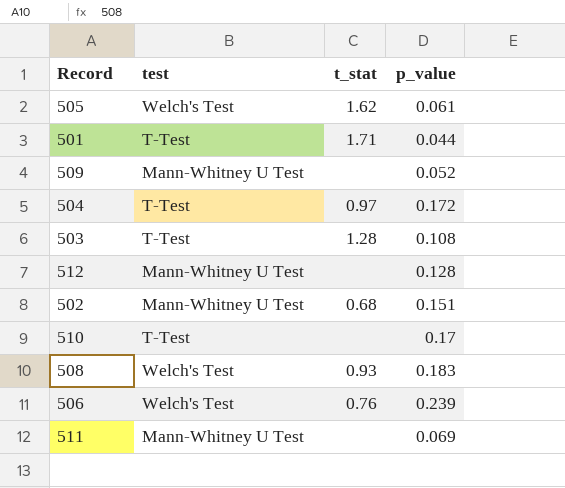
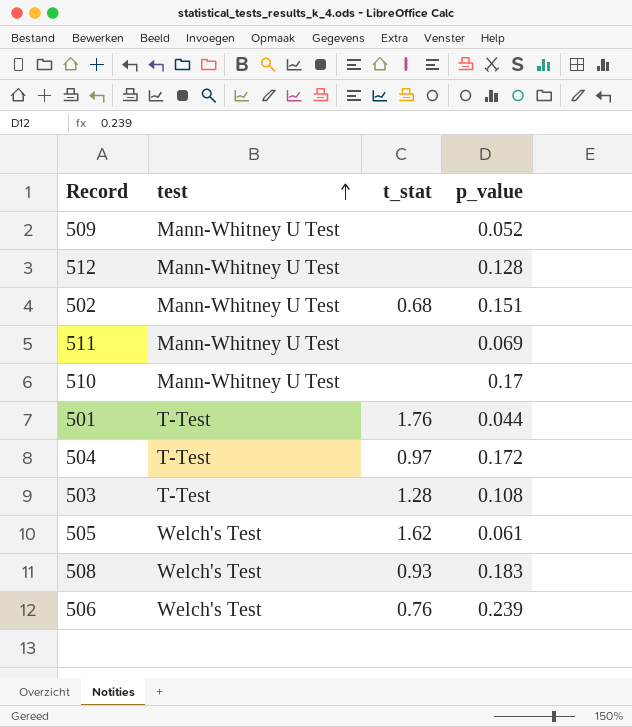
row order: none -> test ascending
510 | test: T-Test -> Mann-Whitney U Test
501 | t_stat: 1.71 -> 1.76

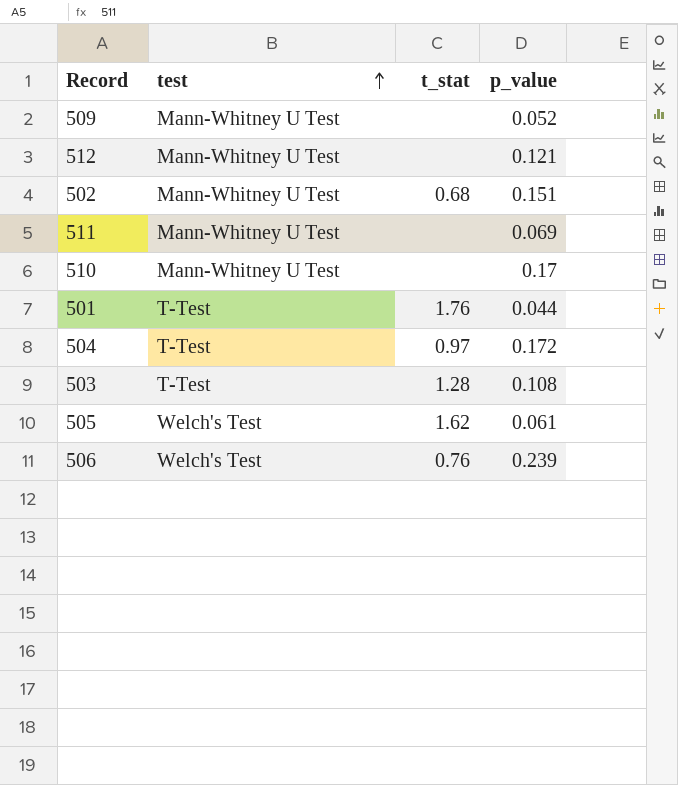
row 508: Welch's Test | 0.93 | 0.183 -> none
512 | p_value: 0.128 -> 0.121

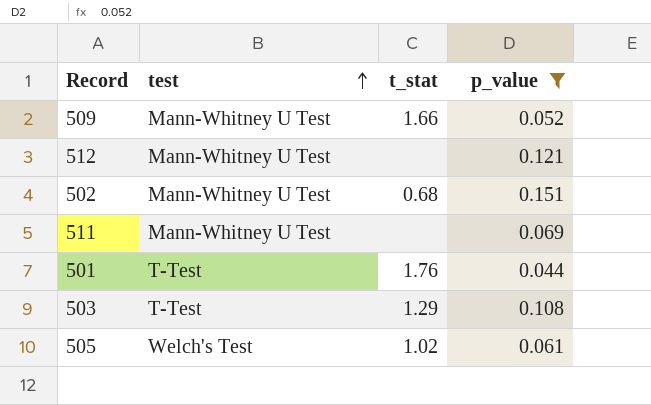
filter: none -> p_value <= 0.151
509 | t_stat: none -> 1.66
503 | t_stat: 1.28 -> 1.29
505 | t_stat: 1.62 -> 1.02

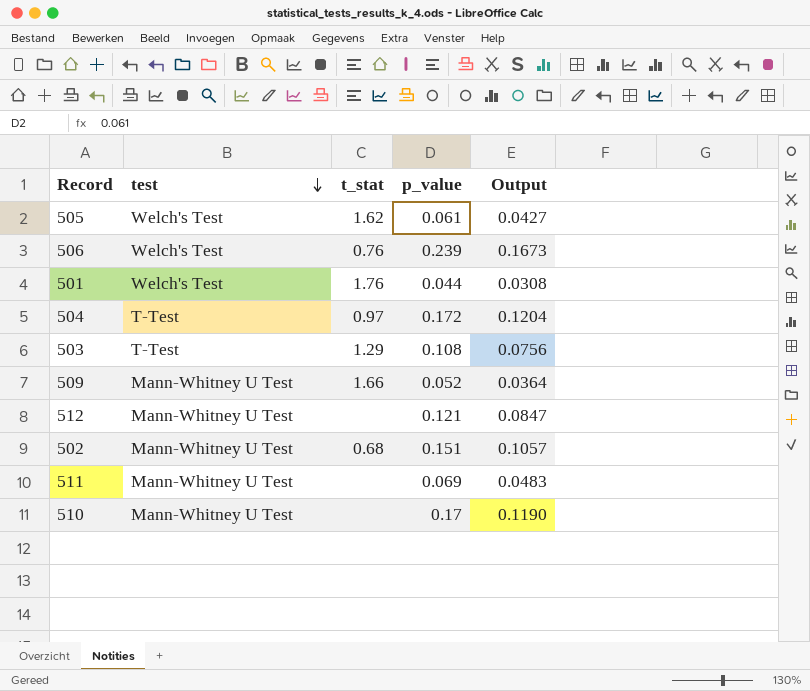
filter: p_value <= 0.151 -> none
row order: test ascending -> test descending
column Output | formula: none -> [p_value] * 0.7
505 | t_stat: 1.02 -> 1.62
501 | test: T-Test -> Welch's Test

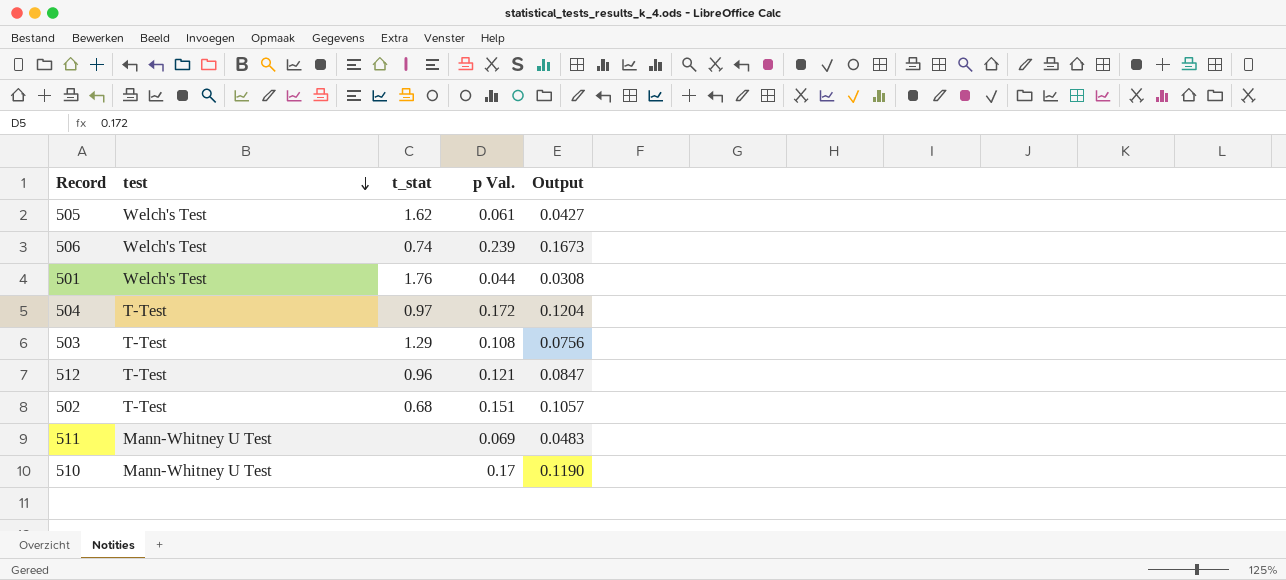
column name: p_value -> p Val.
row 509: Mann-Whitney U Test | 1.66 | 0.052 | 0.0364 -> none
506 | t_stat: 0.76 -> 0.74
512 | test: Mann-Whitney U Test -> T-Test
512 | t_stat: none -> 0.96
502 | test: Mann-Whitney U Test -> T-Test

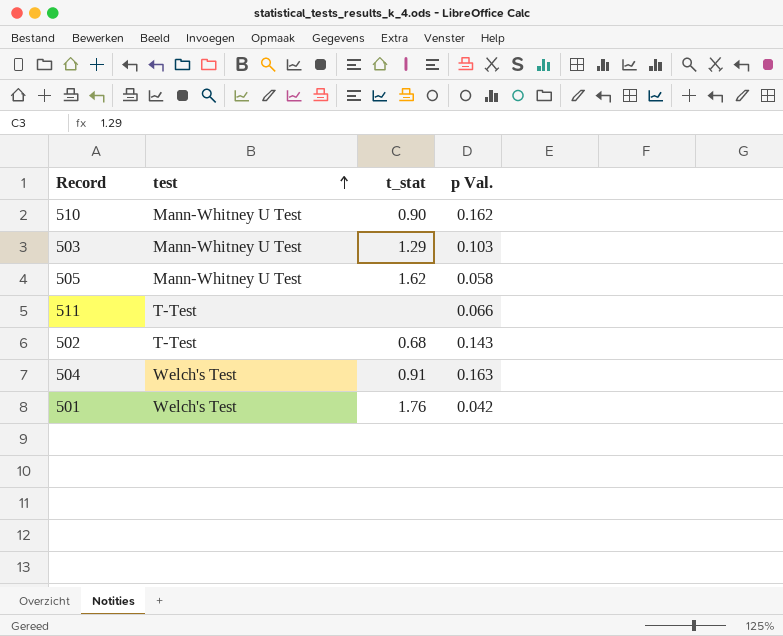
row order: test descending -> test ascending
column Output | formula: [p Val.] * 0.7 -> none
row 506: Welch's Test | 0.74 | 0.239 | 0.1673 -> none
row 512: T-Test | 0.96 | 0.121 | 0.0847 -> none
510 | t_stat: none -> 0.90
510 | p Val.: 0.17 -> 0.162
503 | test: T-Test -> Mann-Whitney U Test
503 | p Val.: 0.108 -> 0.103
505 | test: Welch's Test -> Mann-Whitney U Test
505 | p Val.: 0.061 -> 0.058
511 | test: Mann-Whitney U Test -> T-Test
511 | p Val.: 0.069 -> 0.066
502 | p Val.: 0.151 -> 0.143
504 | test: T-Test -> Welch's Test
504 | t_stat: 0.97 -> 0.91
504 | p Val.: 0.172 -> 0.163
501 | p Val.: 0.044 -> 0.042

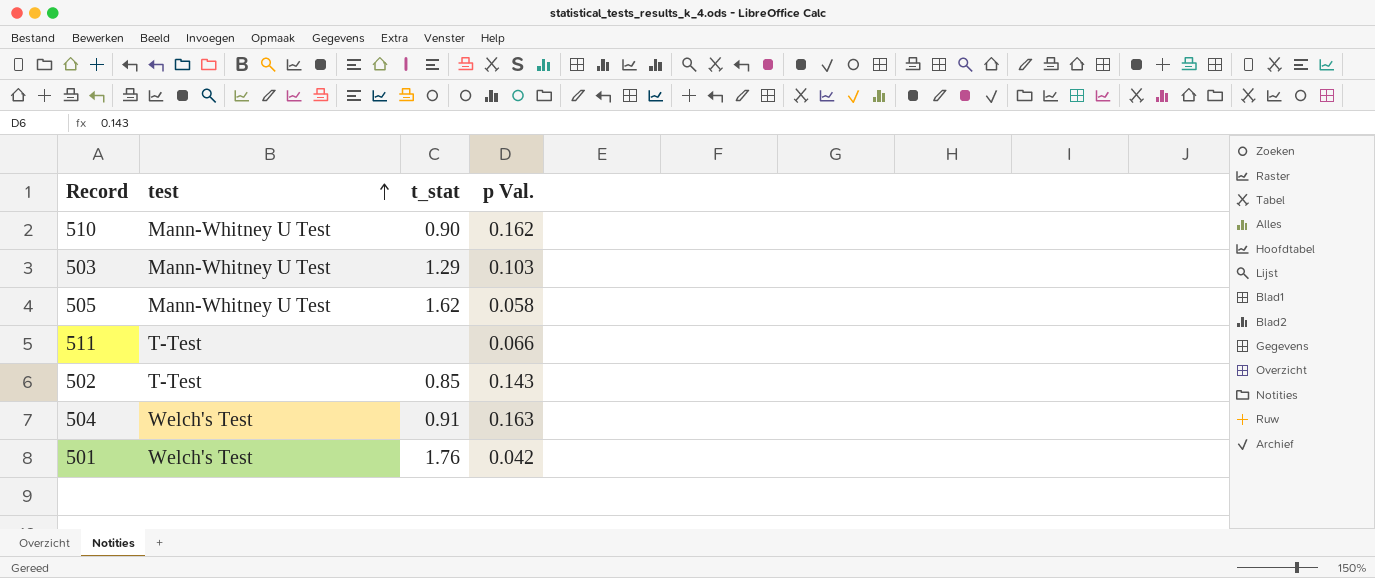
502 | t_stat: 0.68 -> 0.85

